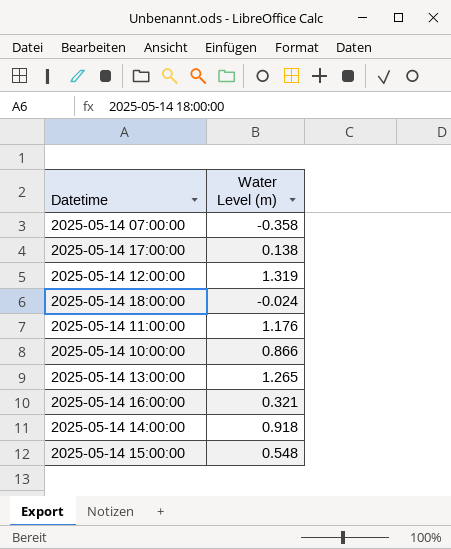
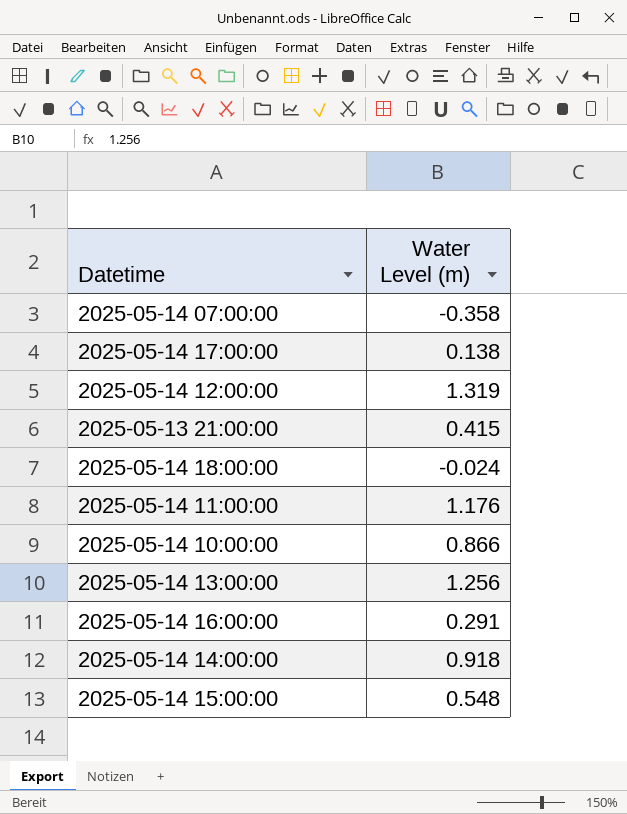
row 2025-05-13 21:00:00: none -> 0.415
2025-05-14 13:00:00 | Water Level (m): 1.265 -> 1.256
2025-05-14 16:00:00 | Water Level (m): 0.321 -> 0.291

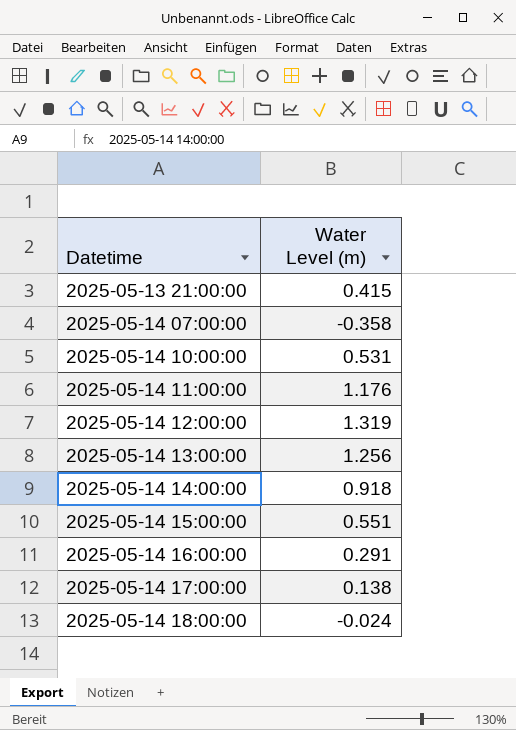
row order: none -> Datetime ascending
2025-05-14 10:00:00 | Water Level (m): 0.866 -> 0.531
2025-05-14 15:00:00 | Water Level (m): 0.548 -> 0.551

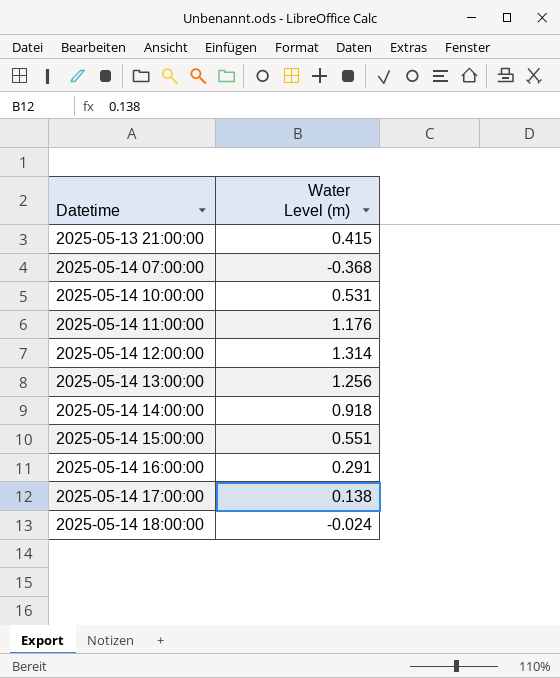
2025-05-14 07:00:00 | Water Level (m): -0.358 -> -0.368
2025-05-14 12:00:00 | Water Level (m): 1.319 -> 1.314

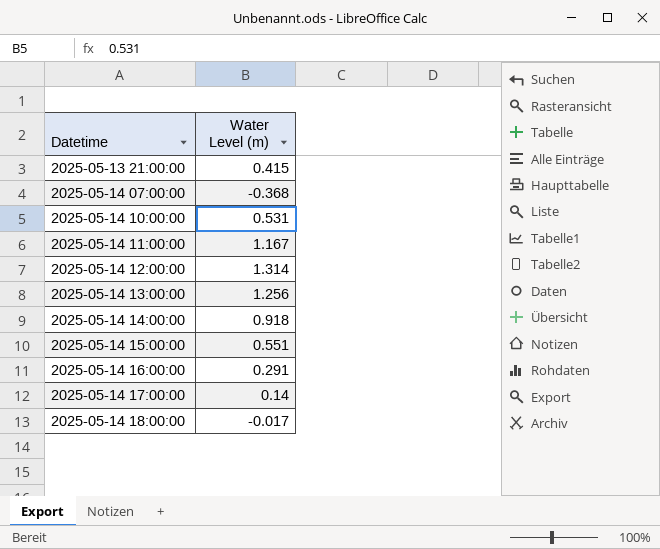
2025-05-14 11:00:00 | Water Level (m): 1.176 -> 1.167
2025-05-14 17:00:00 | Water Level (m): 0.138 -> 0.14
2025-05-14 18:00:00 | Water Level (m): -0.024 -> -0.017

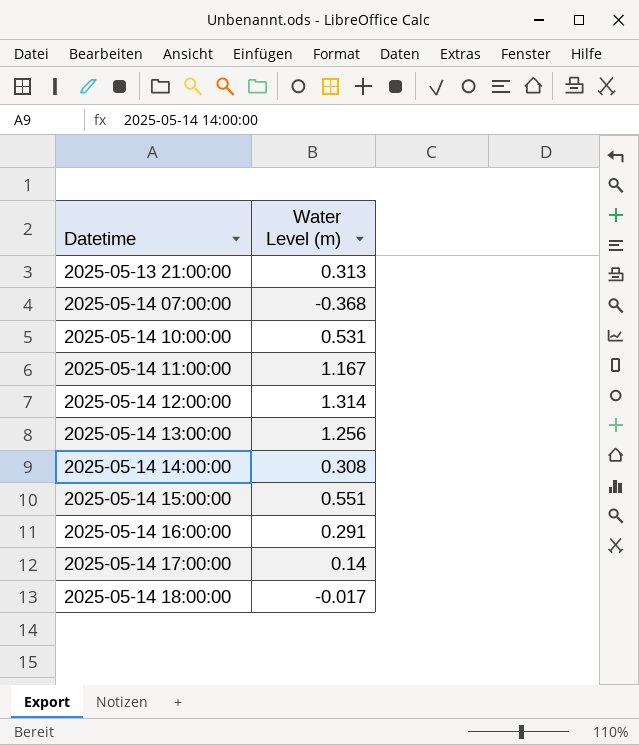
2025-05-13 21:00:00 | Water Level (m): 0.415 -> 0.313
2025-05-14 14:00:00 | Water Level (m): 0.918 -> 0.308

